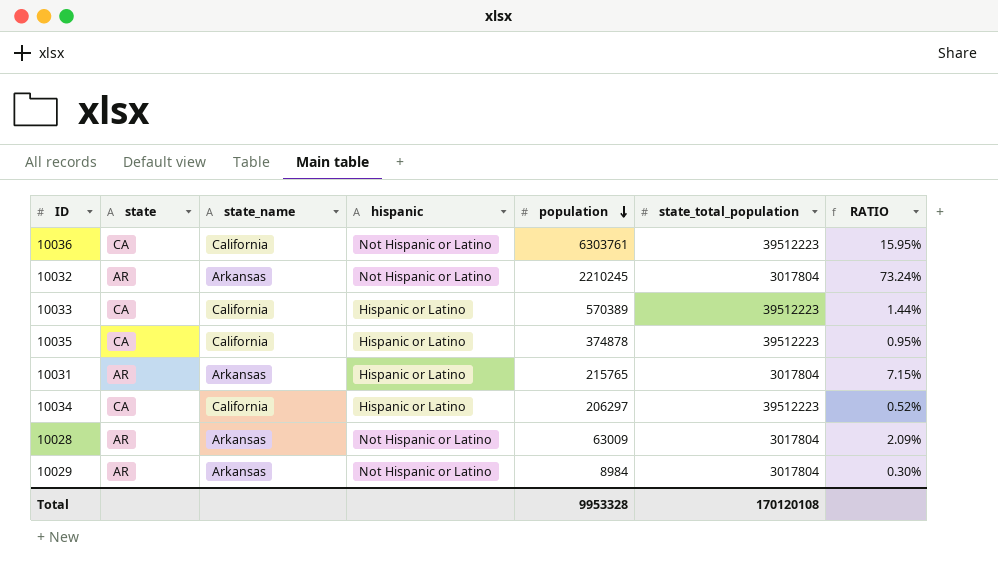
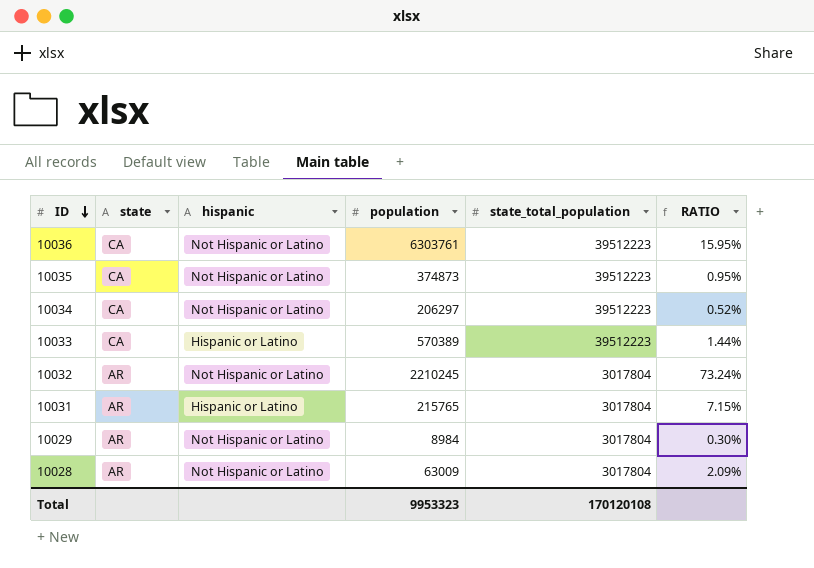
row order: population descending -> ID descending
column state_name | position: 3 -> none
10035 | hispanic: Hispanic or Latino -> Not Hispanic or Latino
10035 | population: 374878 -> 374873
10034 | hispanic: Hispanic or Latino -> Not Hispanic or Latino
Total | population: 9953328 -> 9953323

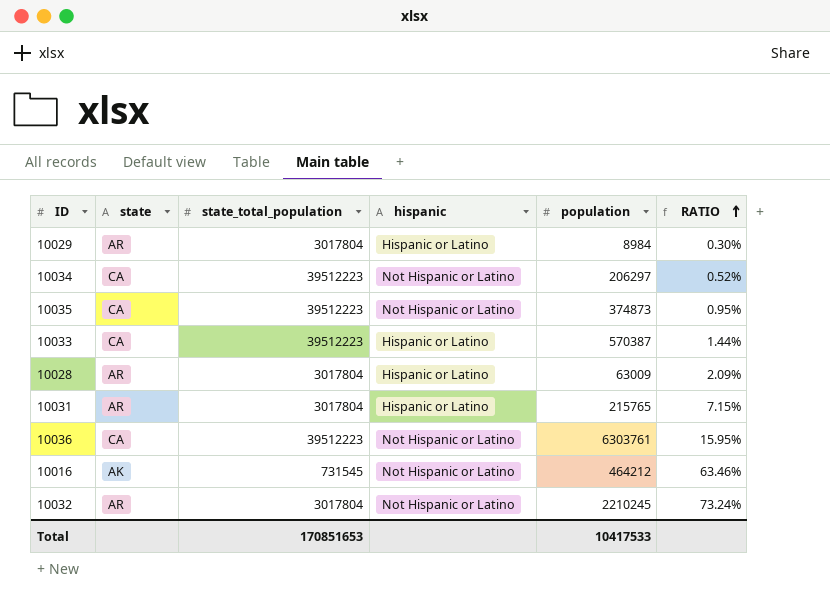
row order: ID descending -> RATIO ascending
column state_total_population | position: 5 -> 3
10029 | hispanic: Not Hispanic or Latino -> Hispanic or Latino
10033 | population: 570389 -> 570387
10028 | hispanic: Not Hispanic or Latino -> Hispanic or Latino
row 10016: none -> AK | 731545 | Not Hispanic or Latino | 464212 | 63.46%
Total | state_total_population: 170120108 -> 170851653
Total | population: 9953323 -> 10417533

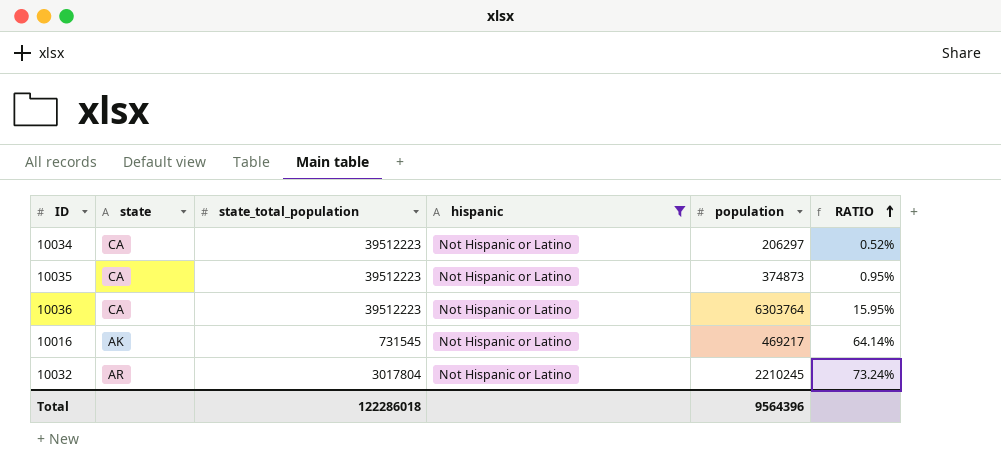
filter: none -> hispanic = Not Hispanic or Latino
10036 | population: 6303761 -> 6303764
10016 | population: 464212 -> 469217
10016 | RATIO: 63.46% -> 64.14%
Total | state_total_population: 170851653 -> 122286018
Total | population: 10417533 -> 9564396

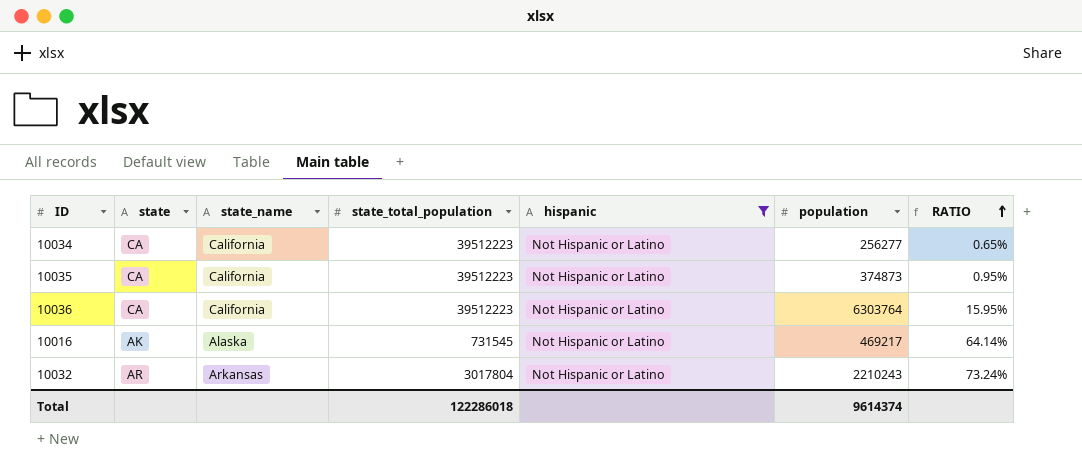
column state_name | position: none -> 3
10034 | population: 206297 -> 256277
10034 | RATIO: 0.52% -> 0.65%
10032 | population: 2210245 -> 2210243
Total | population: 9564396 -> 9614374

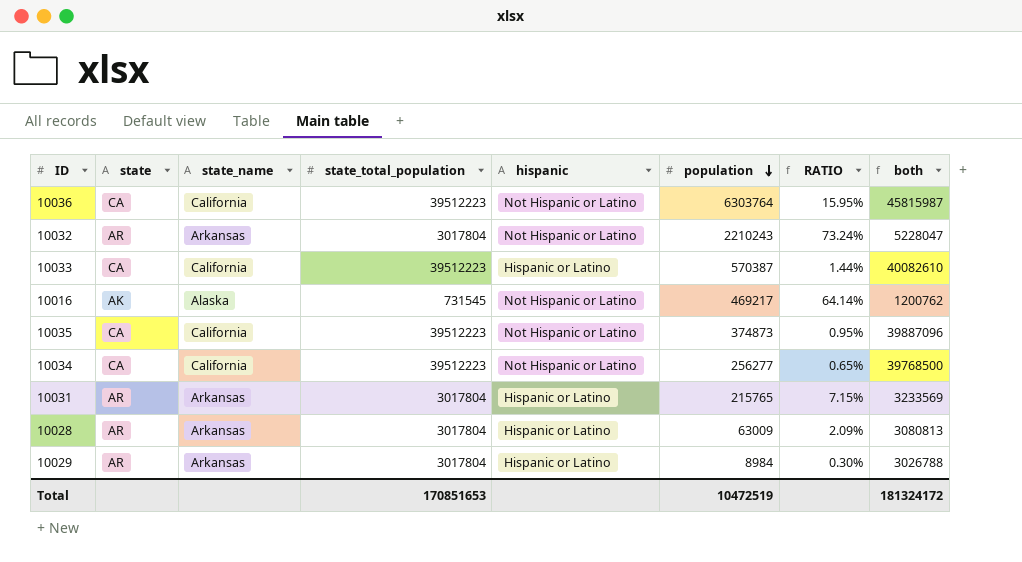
filter: hispanic = Not Hispanic or Latino -> none
row order: RATIO ascending -> population descending
column both | formula: none -> [state_total_population] + [population]
Total | state_total_population: 122286018 -> 170851653
Total | population: 9614374 -> 10472519

